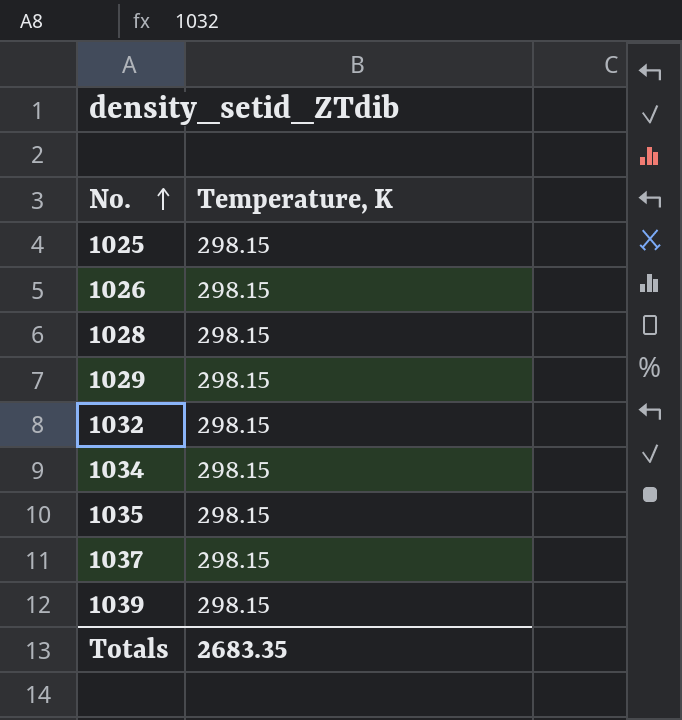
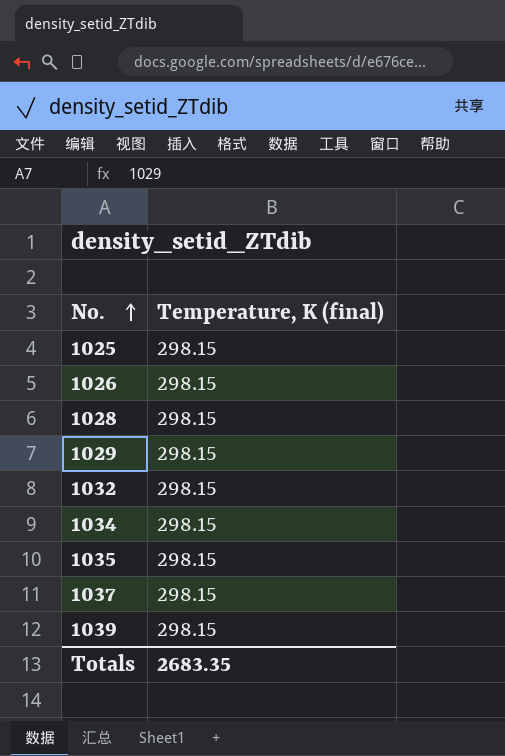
column name: Temperature, K -> Temperature, K (final)

